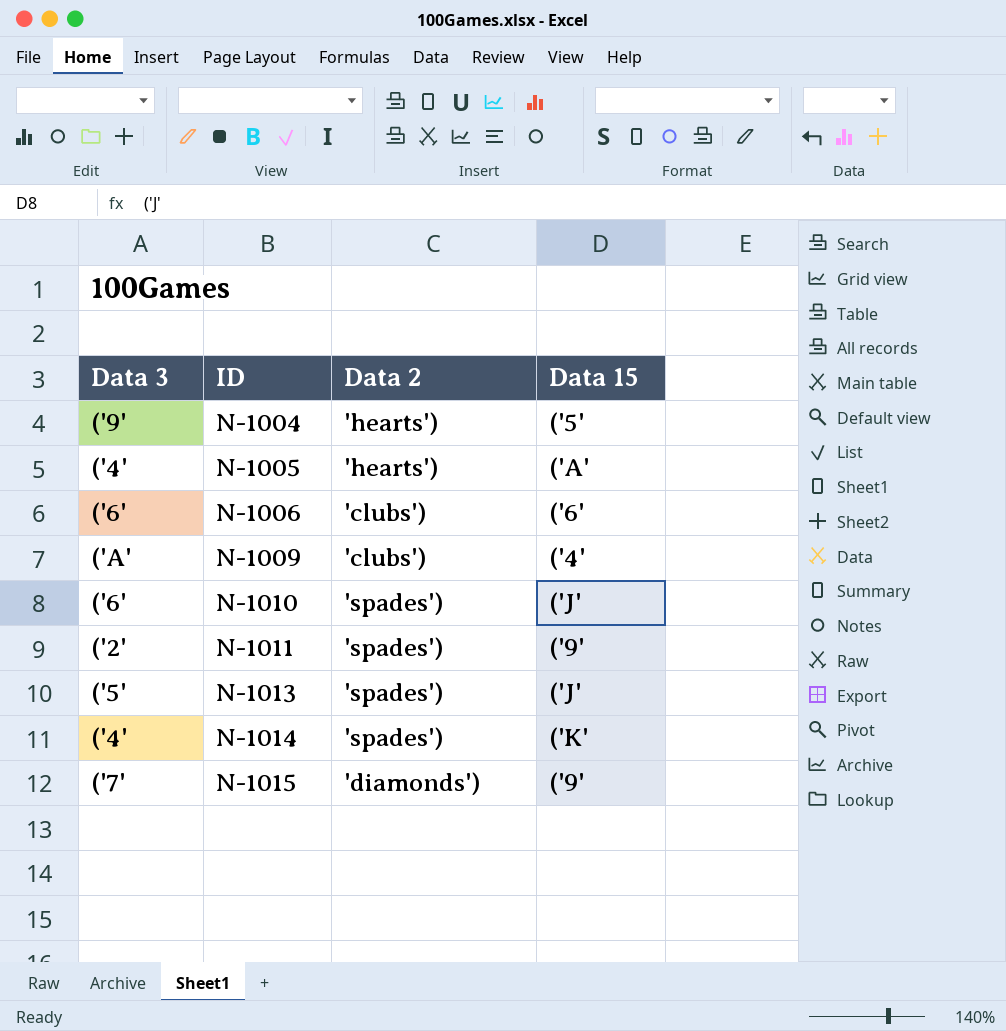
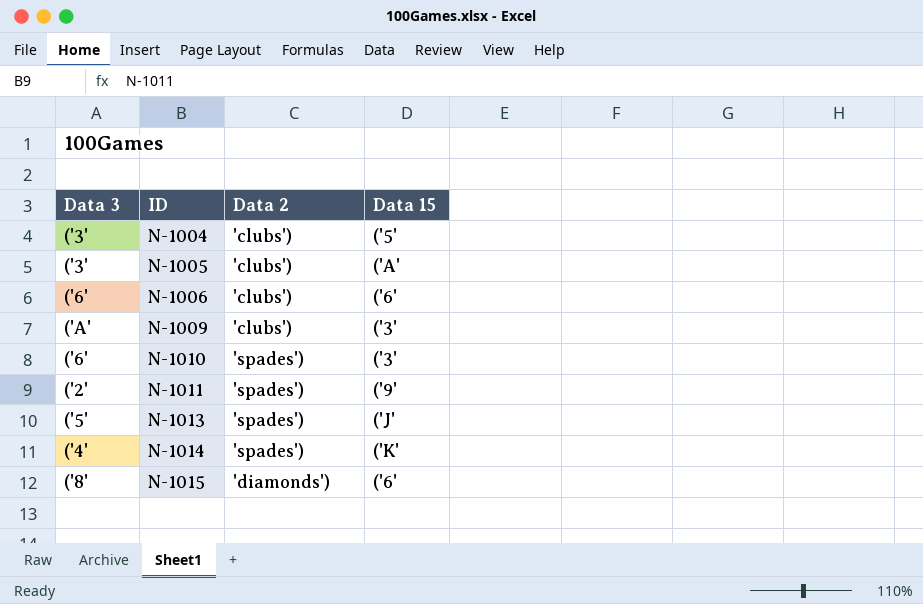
N-1004 | Data 3: ('9' -> ('3'
N-1004 | Data 2: 'hearts') -> 'clubs')
N-1005 | Data 3: ('4' -> ('3'
N-1005 | Data 2: 'hearts') -> 'clubs')
N-1009 | Data 15: ('4' -> ('3'
N-1010 | Data 15: ('J' -> ('3'
N-1015 | Data 3: ('7' -> ('8'
N-1015 | Data 15: ('9' -> ('6'

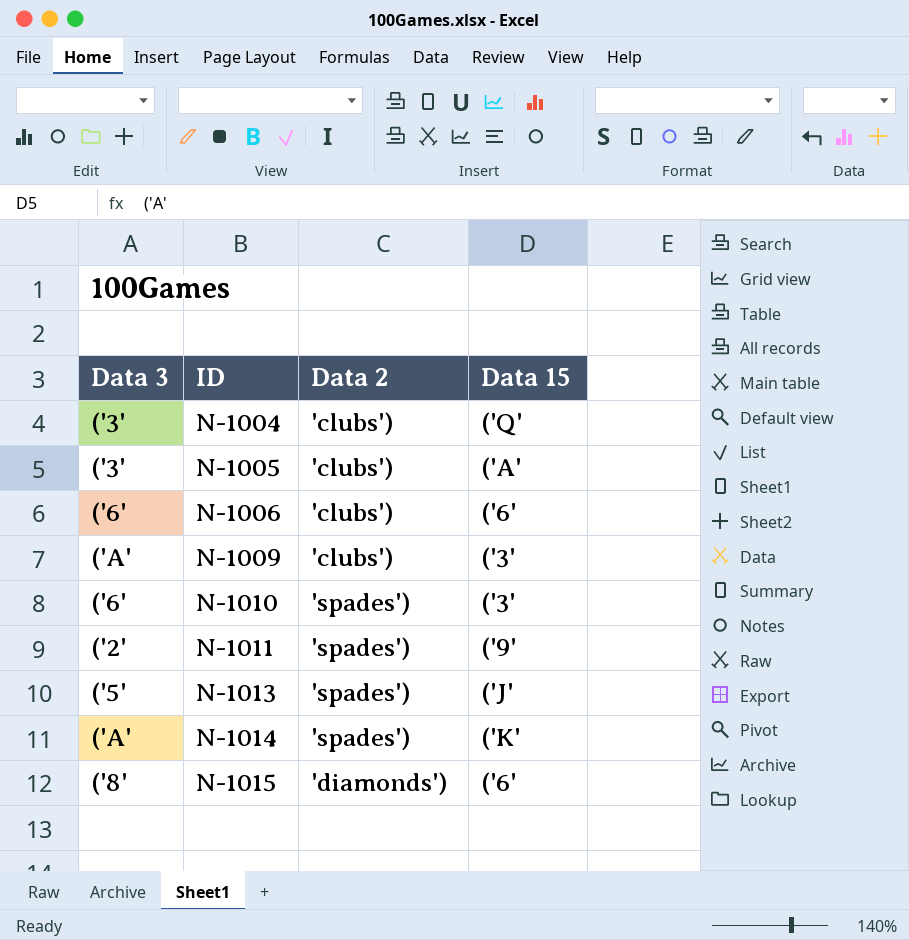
N-1004 | Data 15: ('5' -> ('Q'
N-1014 | Data 3: ('4' -> ('A'

